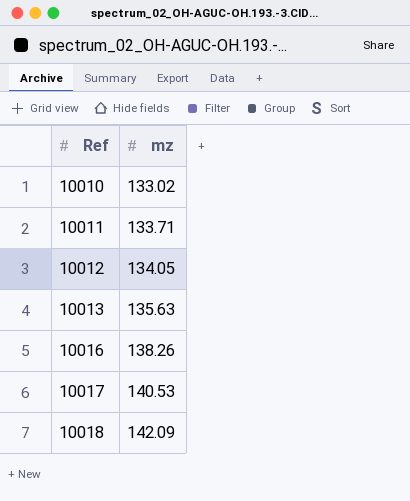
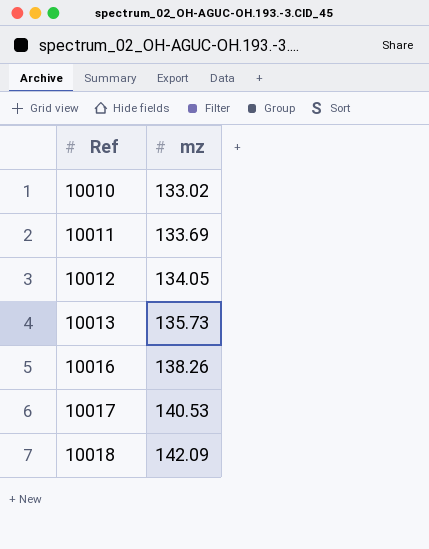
10011 | mz: 133.71 -> 133.69
10013 | mz: 135.63 -> 135.73

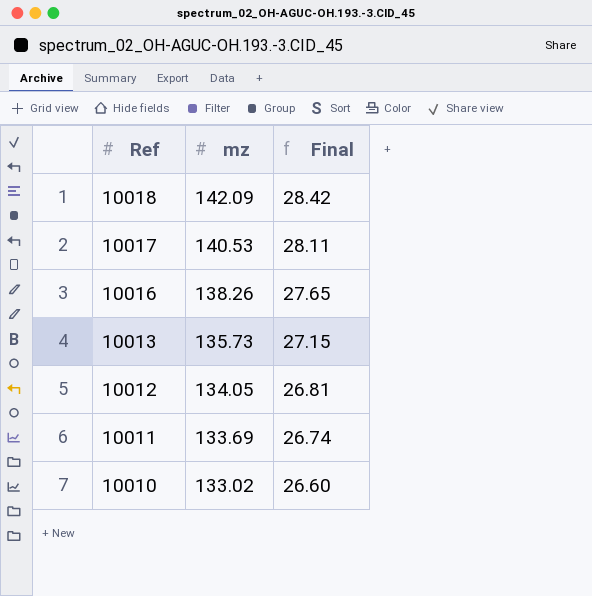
row order: Ref ascending -> Ref descending
column Final | formula: none -> [mz] * 0.2

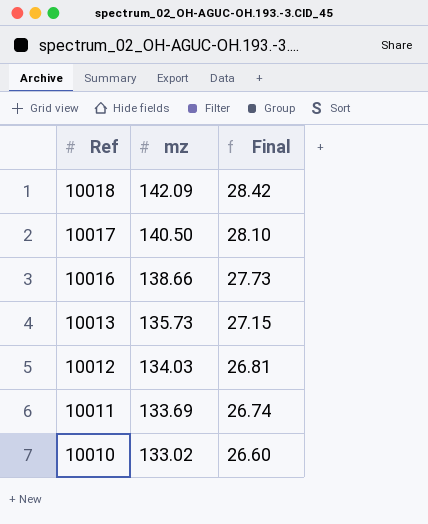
10017 | mz: 140.53 -> 140.50
10017 | Final: 28.11 -> 28.10
10016 | mz: 138.26 -> 138.66
10016 | Final: 27.65 -> 27.73
10012 | mz: 134.05 -> 134.03

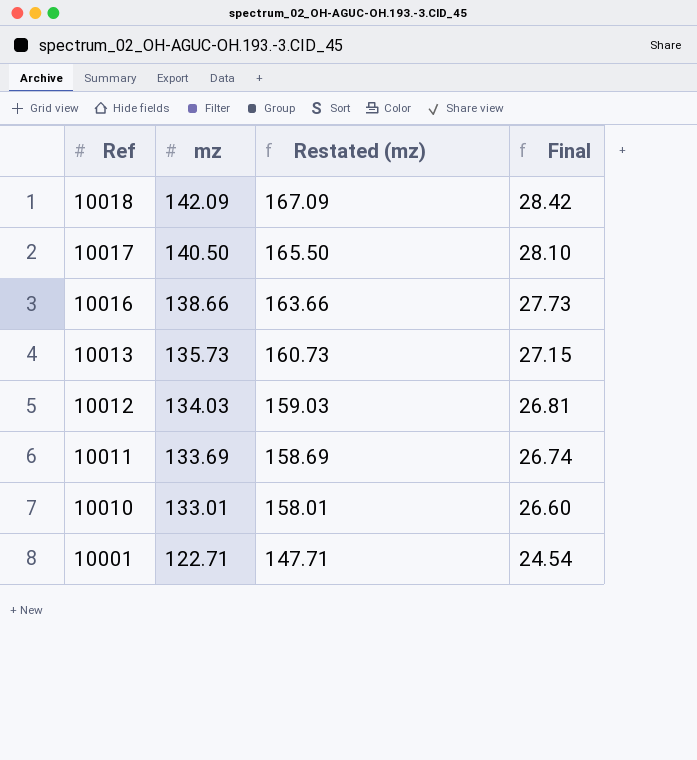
column Restated (mz) | formula: none -> [mz] + 25
10010 | mz: 133.02 -> 133.01
row 10001: none -> 122.71 | 147.71 | 24.54

